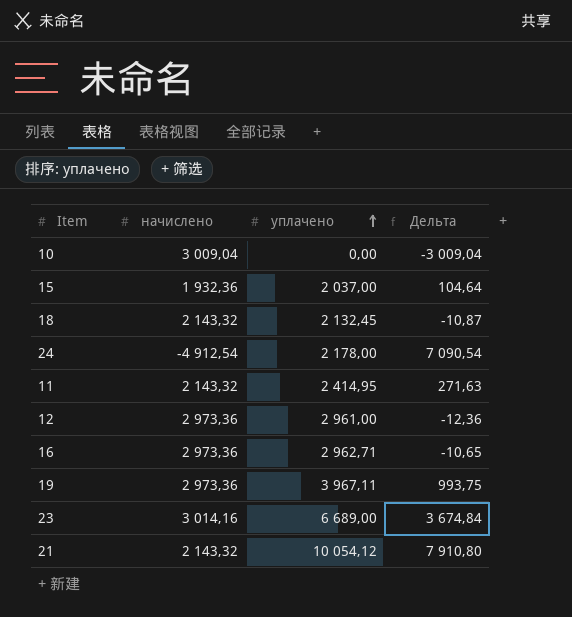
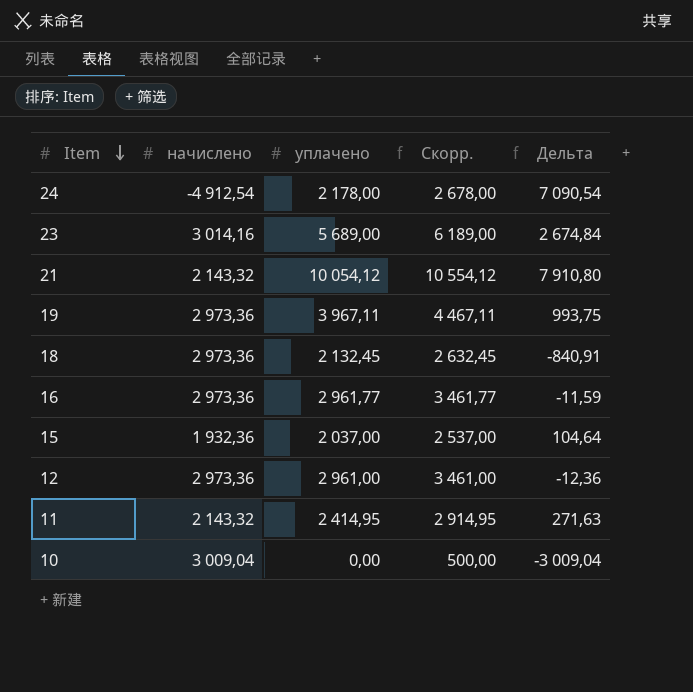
row order: уплачено ascending -> Item descending
column Скорр. | formula: none -> [уплачено] + 500
23 | уплачено: 6 689,00 -> 5 689,00
23 | Дельта: 3 674,84 -> 2 674,84
18 | начислено: 2 143,32 -> 2 973,36
18 | Дельта: -10,87 -> -840,91
16 | уплачено: 2 962,71 -> 2 961,77
16 | Дельта: -10,65 -> -11,59

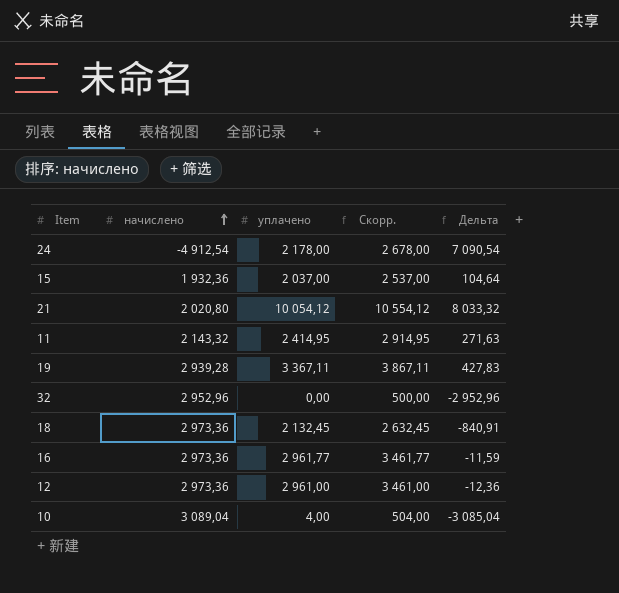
row order: Item descending -> начислено ascending
row 23: 3 014,16 | 5 689,00 | 6 189,00 | 2 674,84 -> none
21 | начислено: 2 143,32 -> 2 020,80
21 | Дельта: 7 910,80 -> 8 033,32
19 | начислено: 2 973,36 -> 2 939,28
19 | уплачено: 3 967,11 -> 3 367,11
19 | Скорр.: 4 467,11 -> 3 867,11
19 | Дельта: 993,75 -> 427,83
row 32: none -> 2 952,96 | 0,00 | 500,00 | -2 952,96
10 | начислено: 3 009,04 -> 3 089,04
10 | уплачено: 0,00 -> 4,00
10 | Скорр.: 500,00 -> 504,00
10 | Дельта: -3 009,04 -> -3 085,04

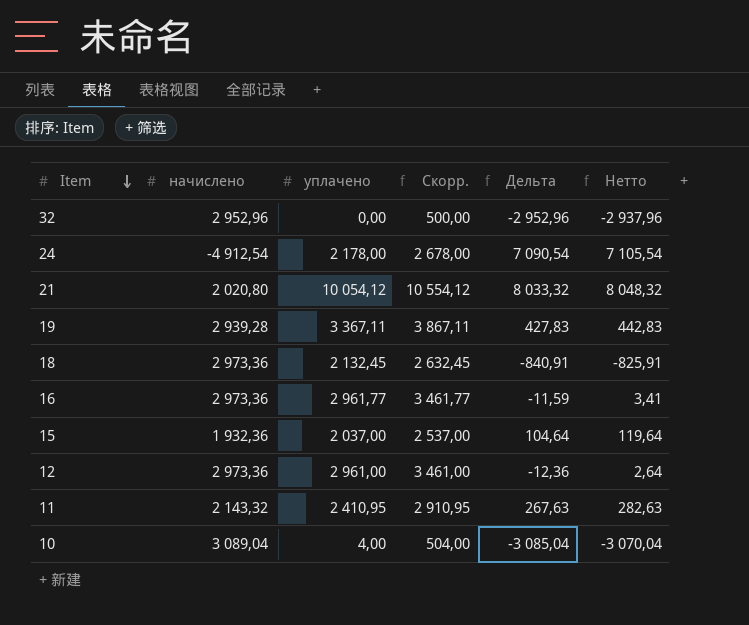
row order: начислено ascending -> Item descending
column Нетто | formula: none -> [Дельта] + 15
11 | уплачено: 2 414,95 -> 2 410,95
11 | Скорр.: 2 914,95 -> 2 910,95
11 | Дельта: 271,63 -> 267,63

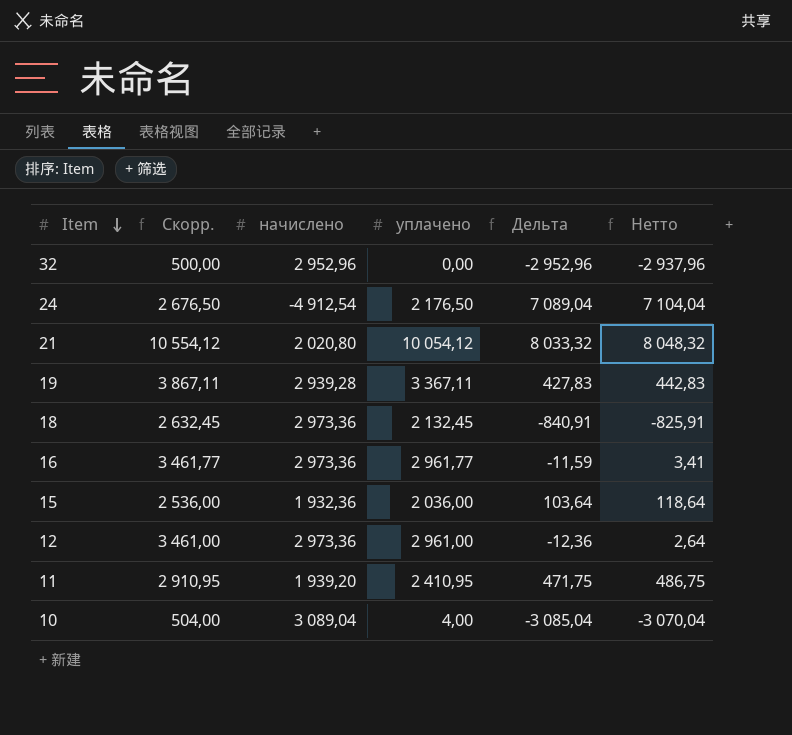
column Скорр. | position: 4 -> 2
24 | Скорр.: 2 678,00 -> 2 676,50
24 | уплачено: 2 178,00 -> 2 176,50
24 | Дельта: 7 090,54 -> 7 089,04
24 | Нетто: 7 105,54 -> 7 104,04
15 | Скорр.: 2 537,00 -> 2 536,00
15 | уплачено: 2 037,00 -> 2 036,00
15 | Дельта: 104,64 -> 103,64
15 | Нетто: 119,64 -> 118,64
11 | начислено: 2 143,32 -> 1 939,20
11 | Дельта: 267,63 -> 471,75
11 | Нетто: 282,63 -> 486,75

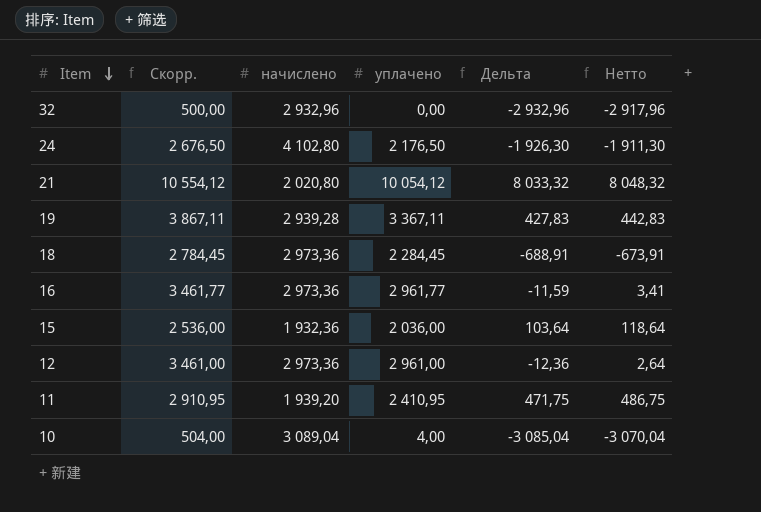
32 | начислено: 2 952,96 -> 2 932,96
32 | Дельта: -2 952,96 -> -2 932,96
32 | Нетто: -2 937,96 -> -2 917,96
24 | начислено: -4 912,54 -> 4 102,80
24 | Дельта: 7 089,04 -> -1 926,30
24 | Нетто: 7 104,04 -> -1 911,30
18 | Скорр.: 2 632,45 -> 2 784,45
18 | уплачено: 2 132,45 -> 2 284,45
18 | Дельта: -840,91 -> -688,91
18 | Нетто: -825,91 -> -673,91

